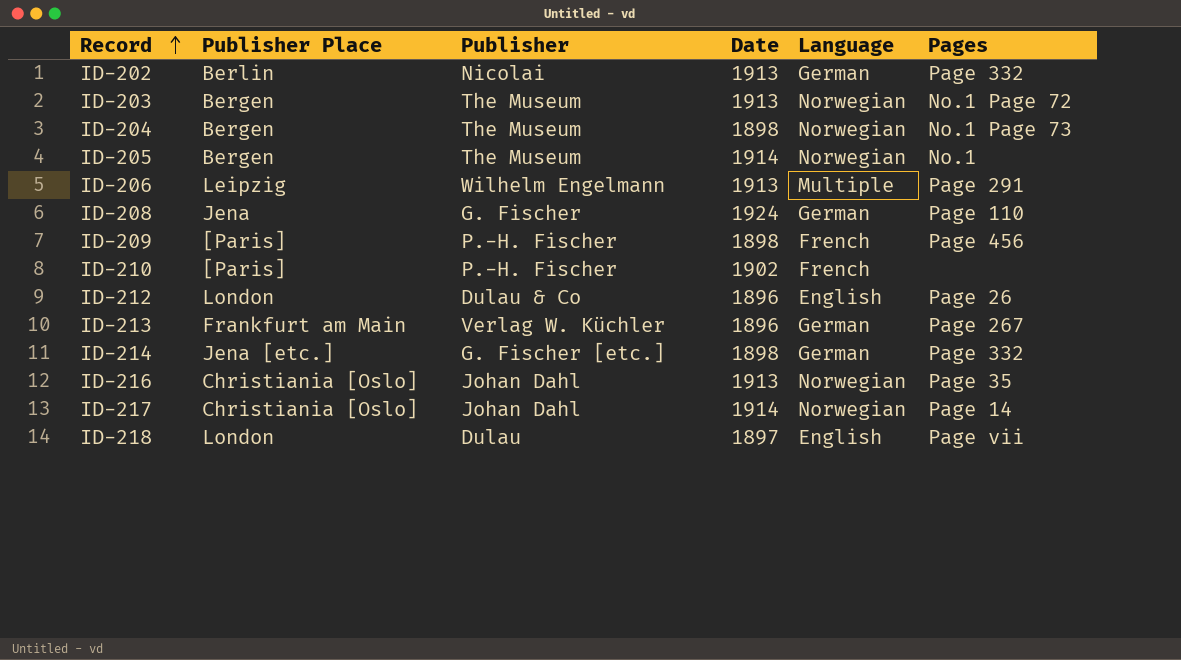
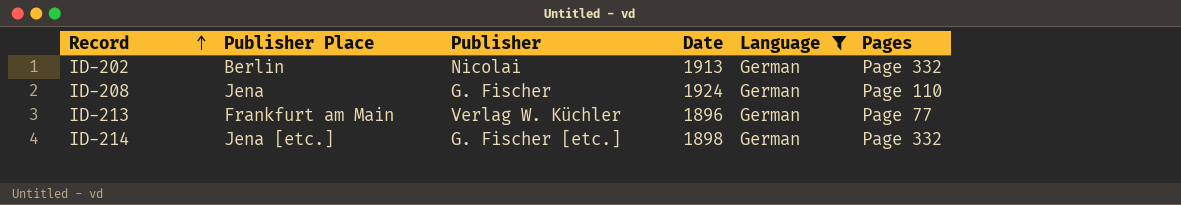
filter: none -> Language = German
ID-213 | Pages: Page 267 -> Page 77

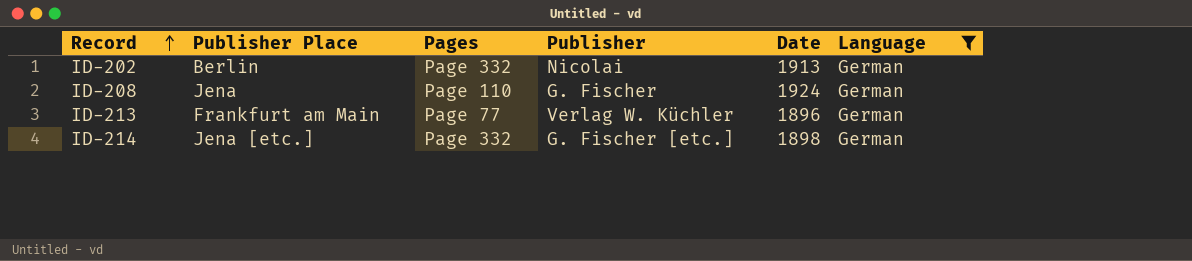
column Pages | position: 6 -> 3

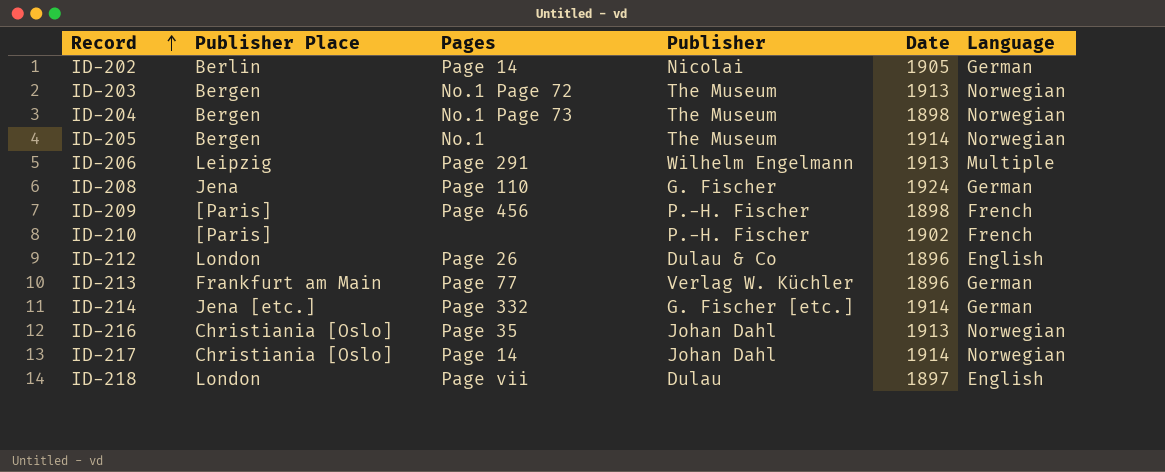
filter: Language = German -> none
ID-202 | Pages: Page 332 -> Page 14
ID-202 | Date: 1913 -> 1905
ID-214 | Date: 1898 -> 1914

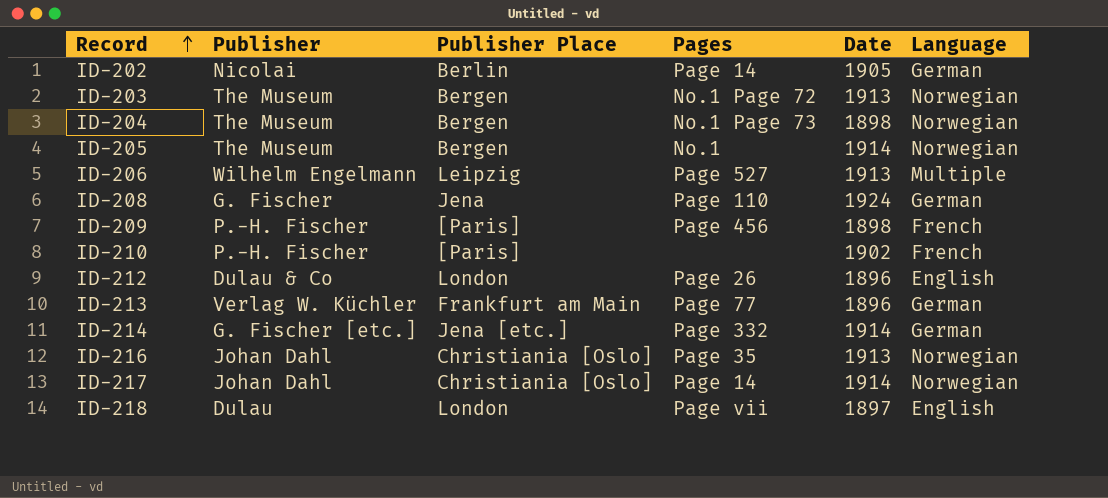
column Publisher | position: 4 -> 2
ID-206 | Pages: Page 291 -> Page 527

